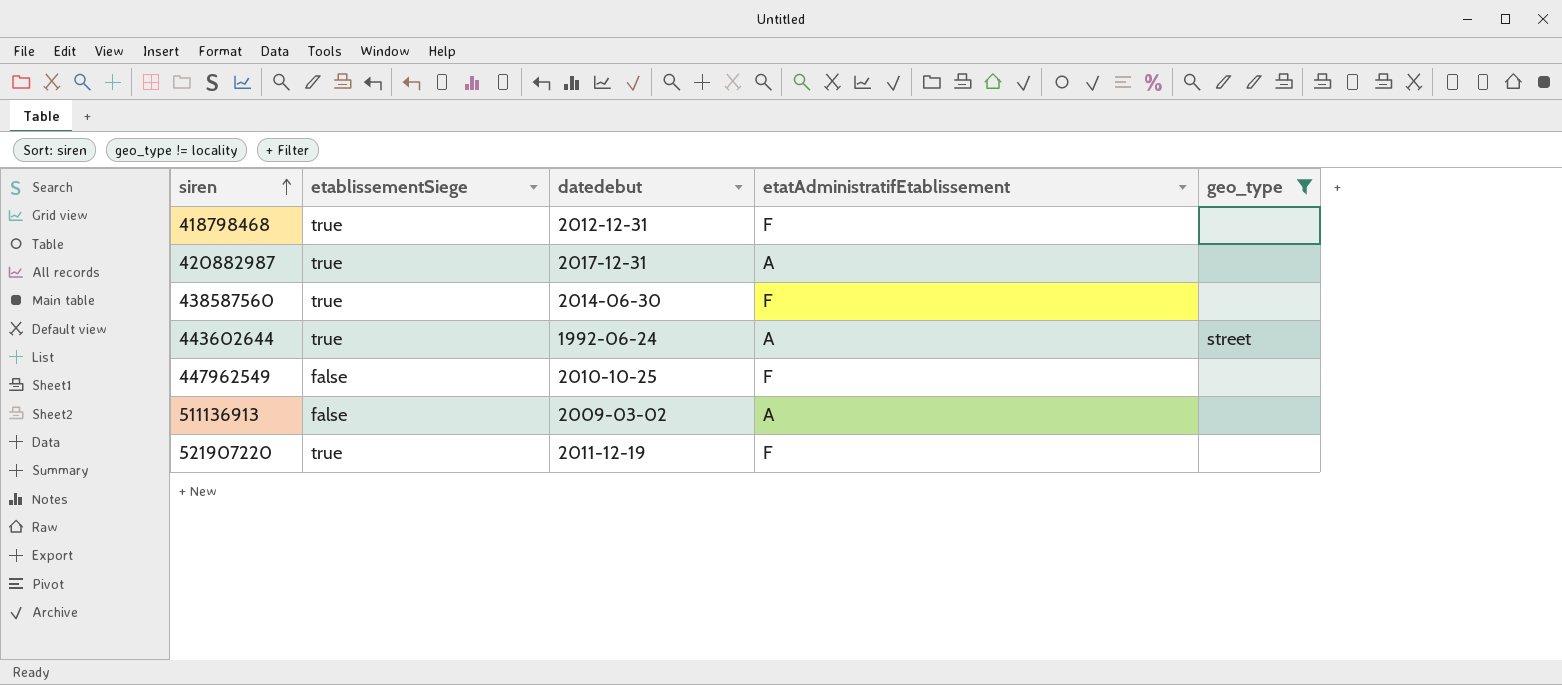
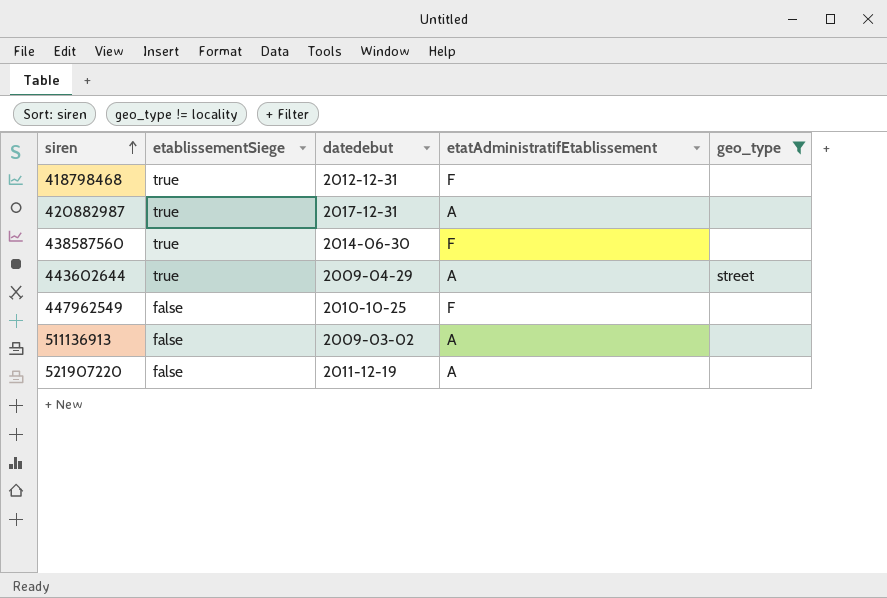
443602644 | datedebut: 1992-06-24 -> 2009-04-29
521907220 | etablissementSiege: true -> false
521907220 | etatAdministratifEtablissement: F -> A

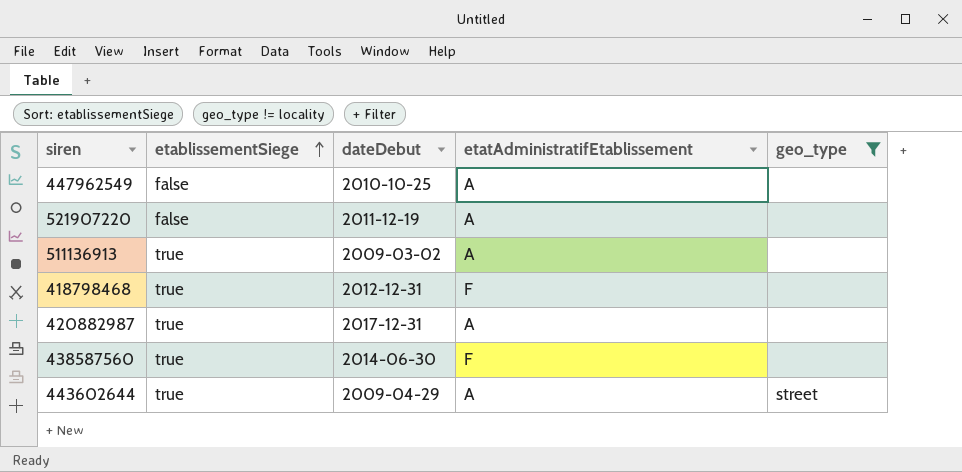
row order: siren ascending -> etablissementSiege ascending
column name: datedebut -> dateDebut
447962549 | etatAdministratifEtablissement: F -> A
511136913 | etablissementSiege: false -> true

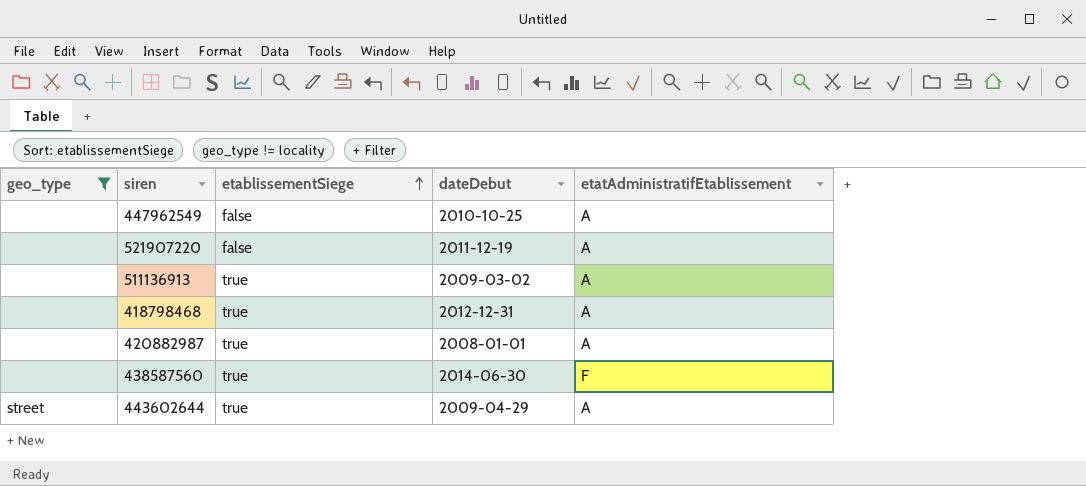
column geo_type | position: 5 -> 1
418798468 | etatAdministratifEtablissement: F -> A
420882987 | dateDebut: 2017-12-31 -> 2008-01-01

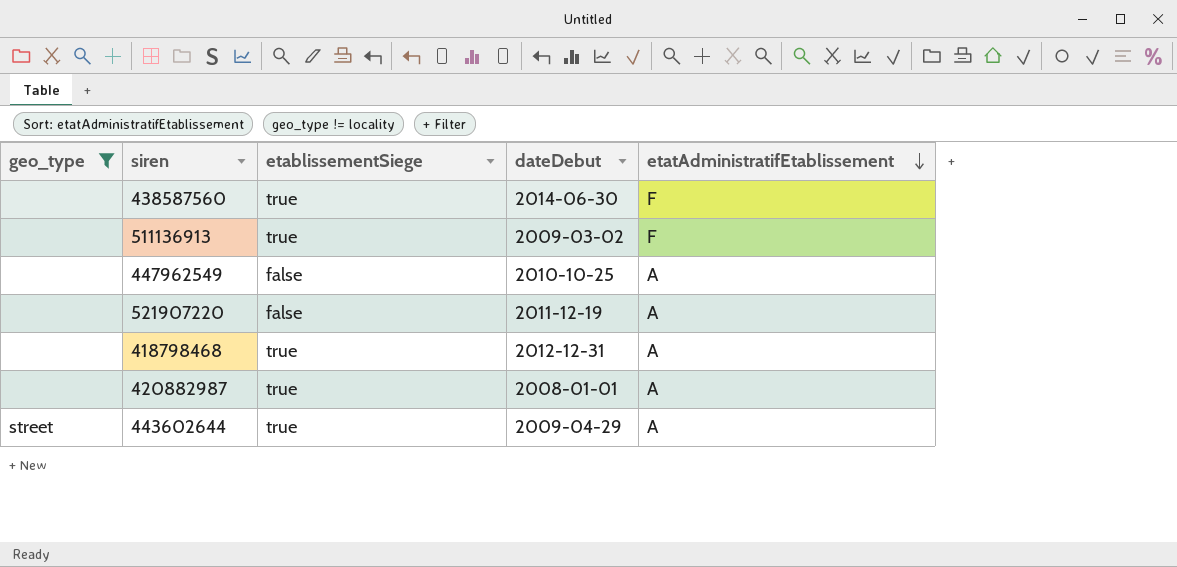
row order: etablissementSiege ascending -> etatAdministratifEtablissement descending
511136913 | etatAdministratifEtablissement: A -> F

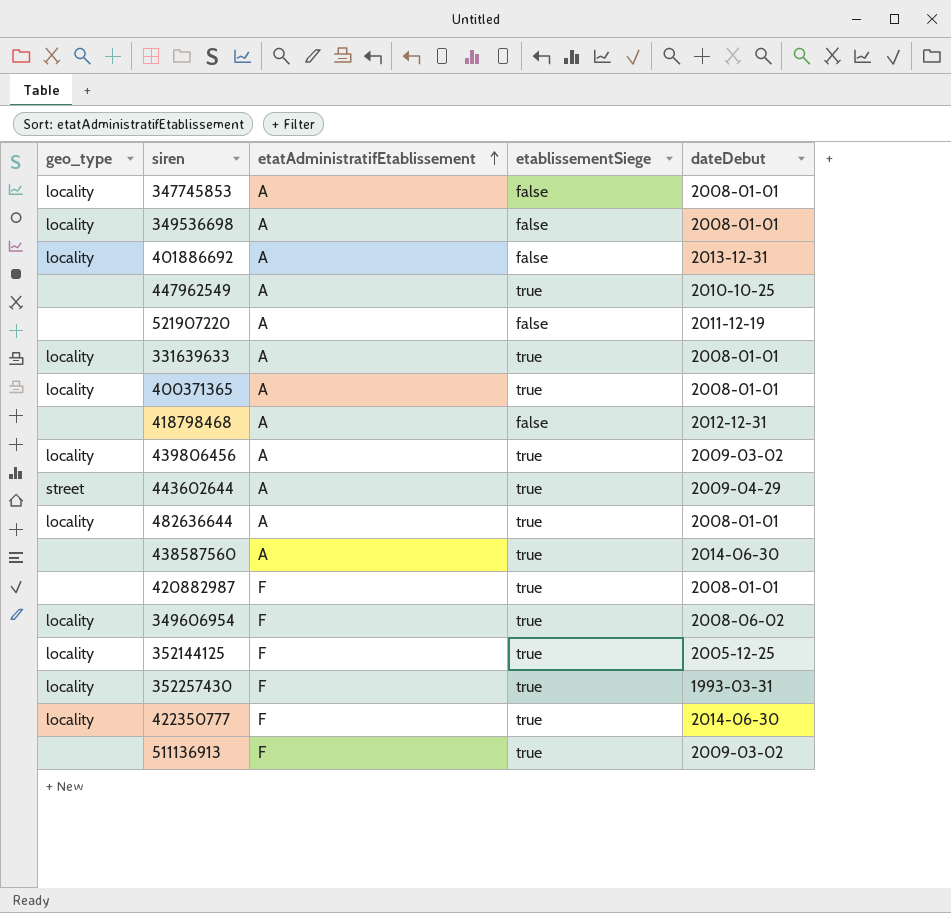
filter: geo_type != locality -> none
row order: etatAdministratifEtablissement descending -> etatAdministratifEtablissement ascending
column etatAdministratifEtablissement | position: 5 -> 3
447962549 | etablissementSiege: false -> true
418798468 | etablissementSiege: true -> false
438587560 | etatAdministratifEtablissement: F -> A
420882987 | etatAdministratifEtablissement: A -> F

